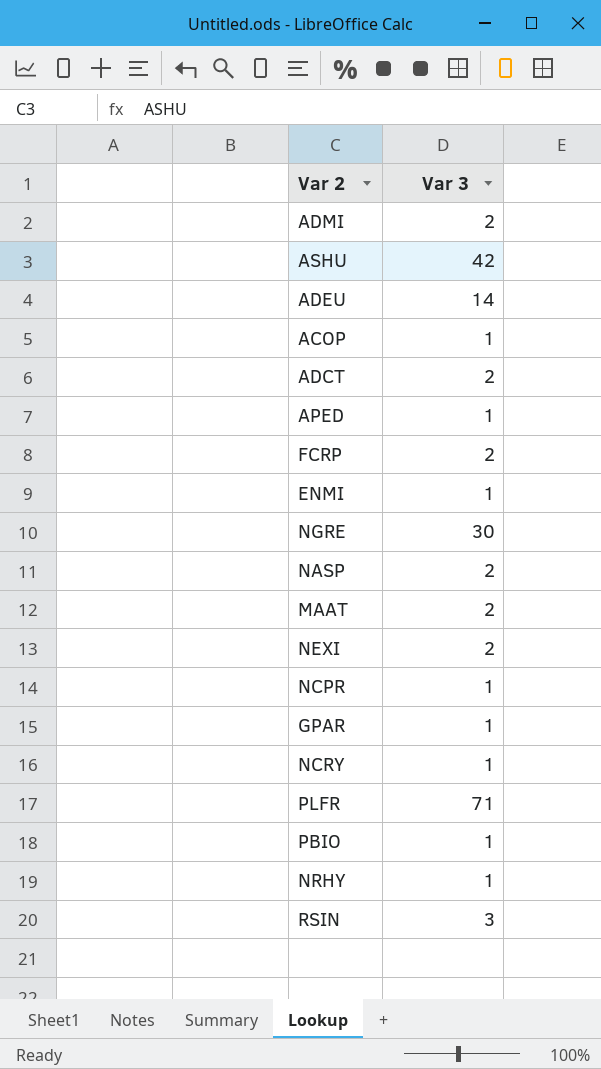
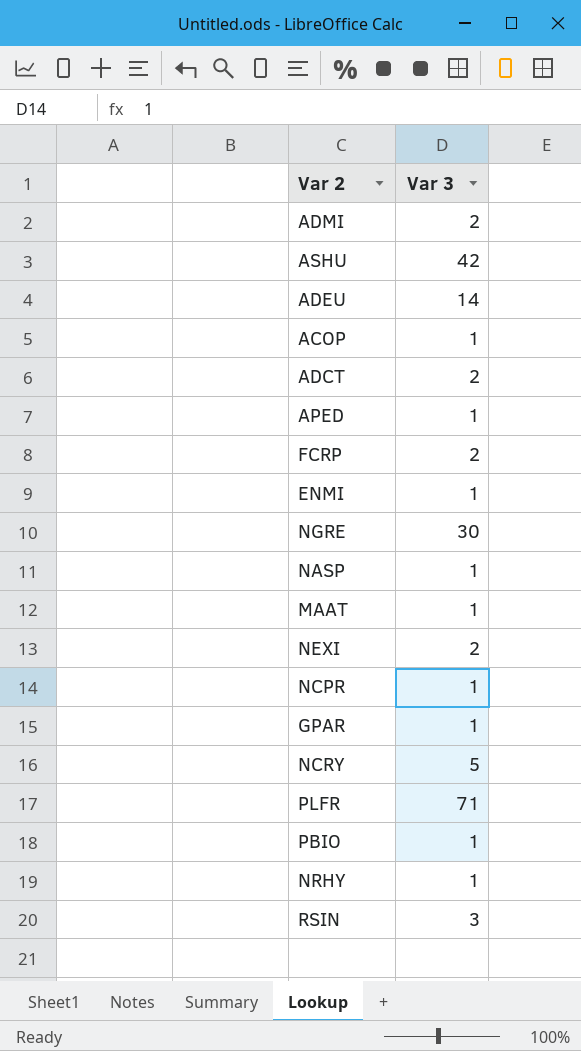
NASP | Var 3: 2 -> 1
MAAT | Var 3: 2 -> 1
NCRY | Var 3: 1 -> 5

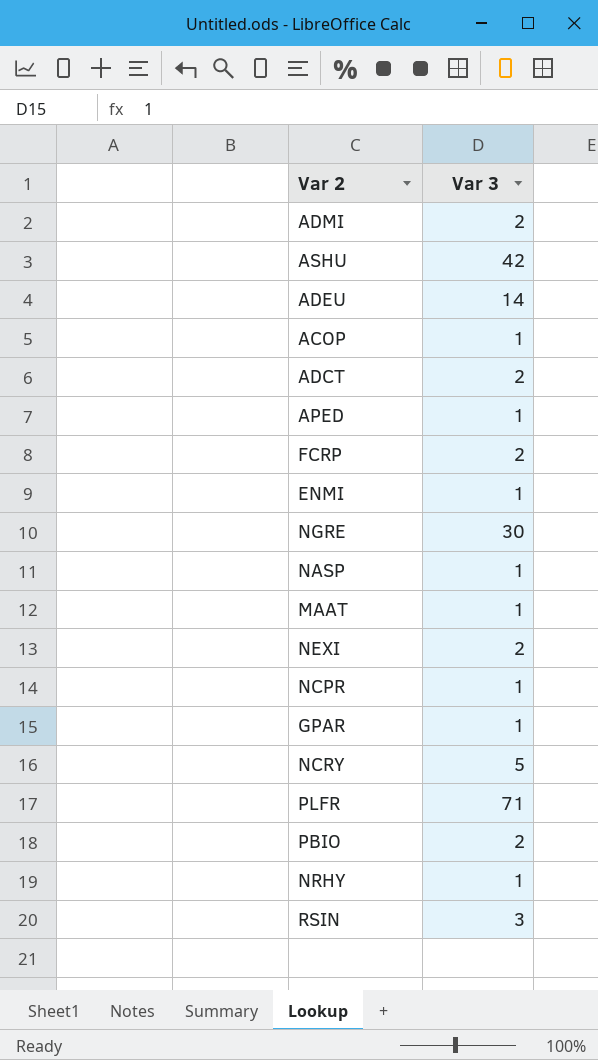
PBIO | Var 3: 1 -> 2

